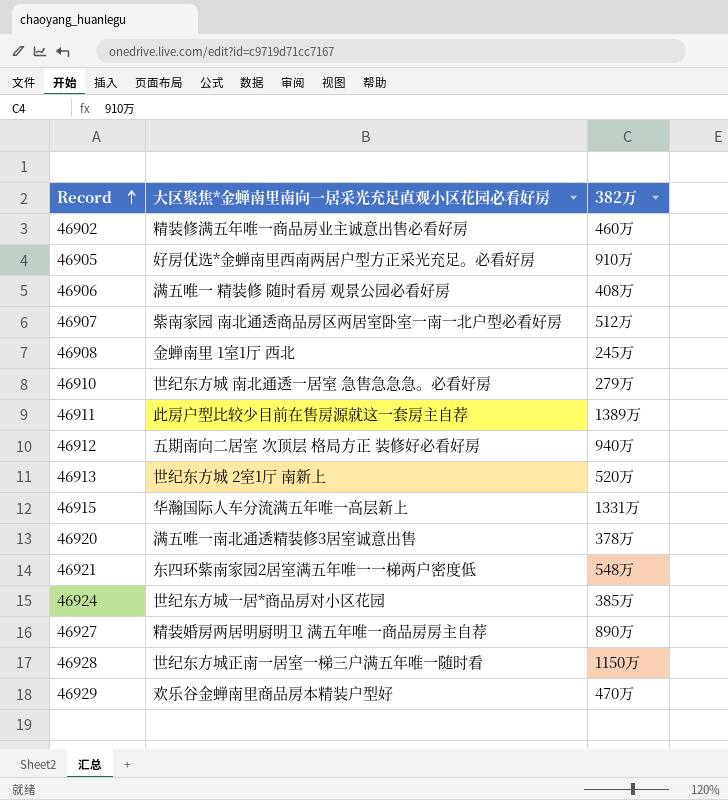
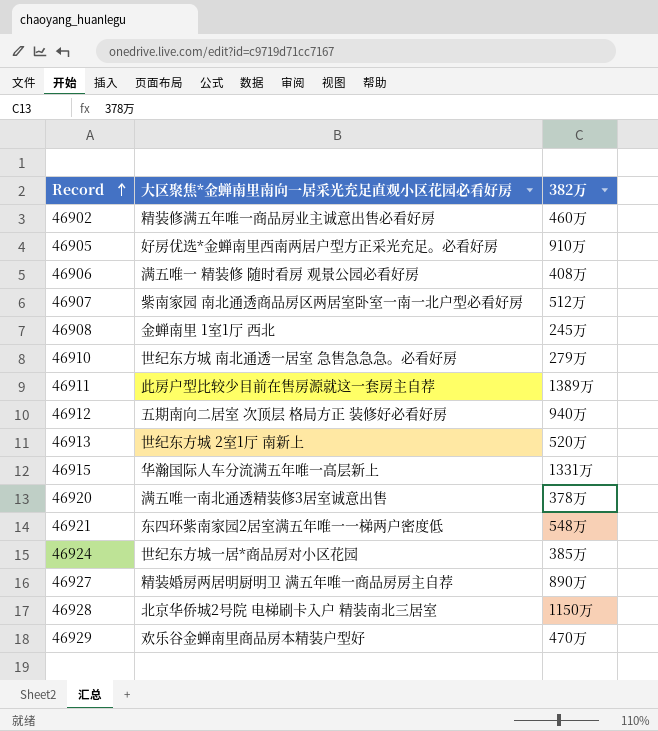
46928 | 大区聚焦*金蝉南里南向一居采光充足直观小区花园必看好房: 世纪东方城正南一居室一梯三户满五年唯一随时看 -> 北京华侨城2号院 电梯刷卡入户 精装南北三居室

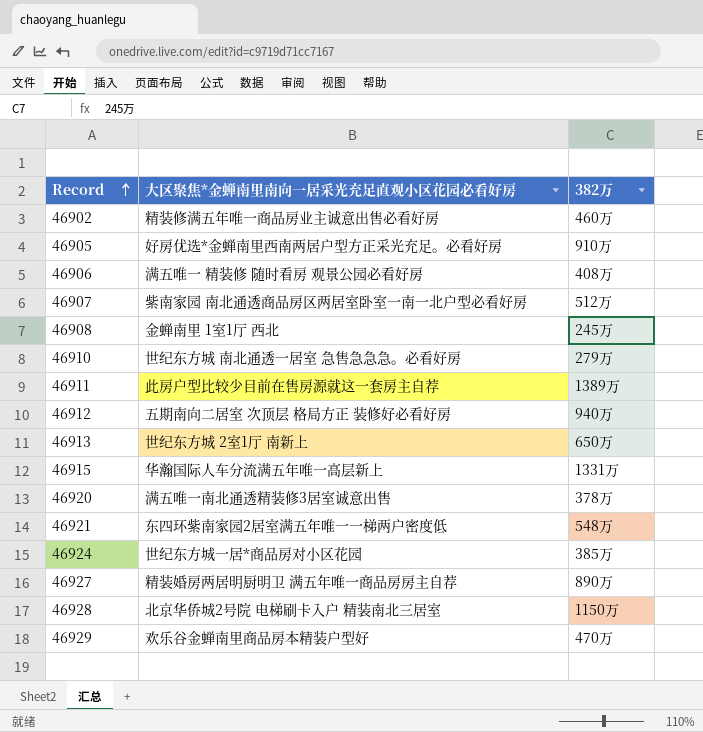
46913 | 382万: 520万 -> 650万

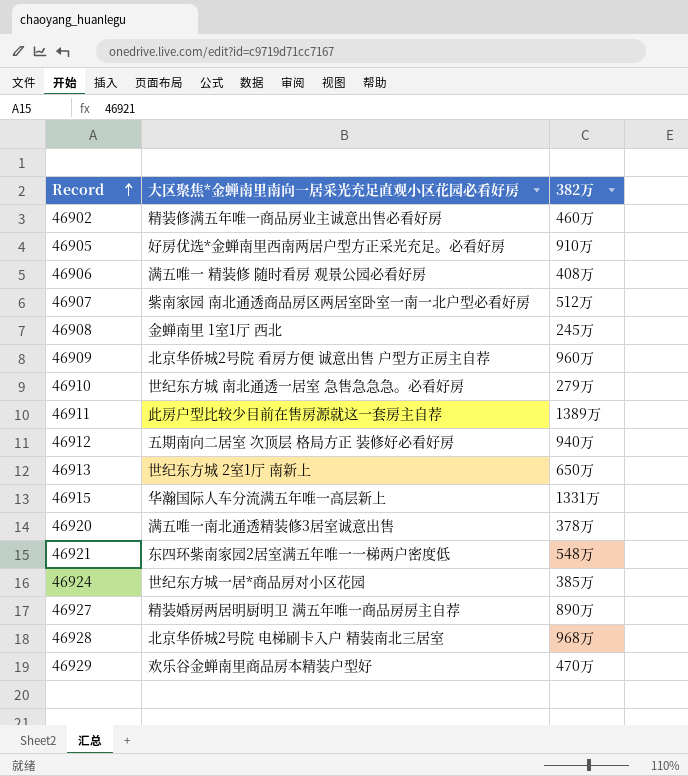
row 46909: none -> 北京华侨城2号院 看房方便 诚意出售 户型方正房主自荐 | 960万
46928 | 382万: 1150万 -> 968万

